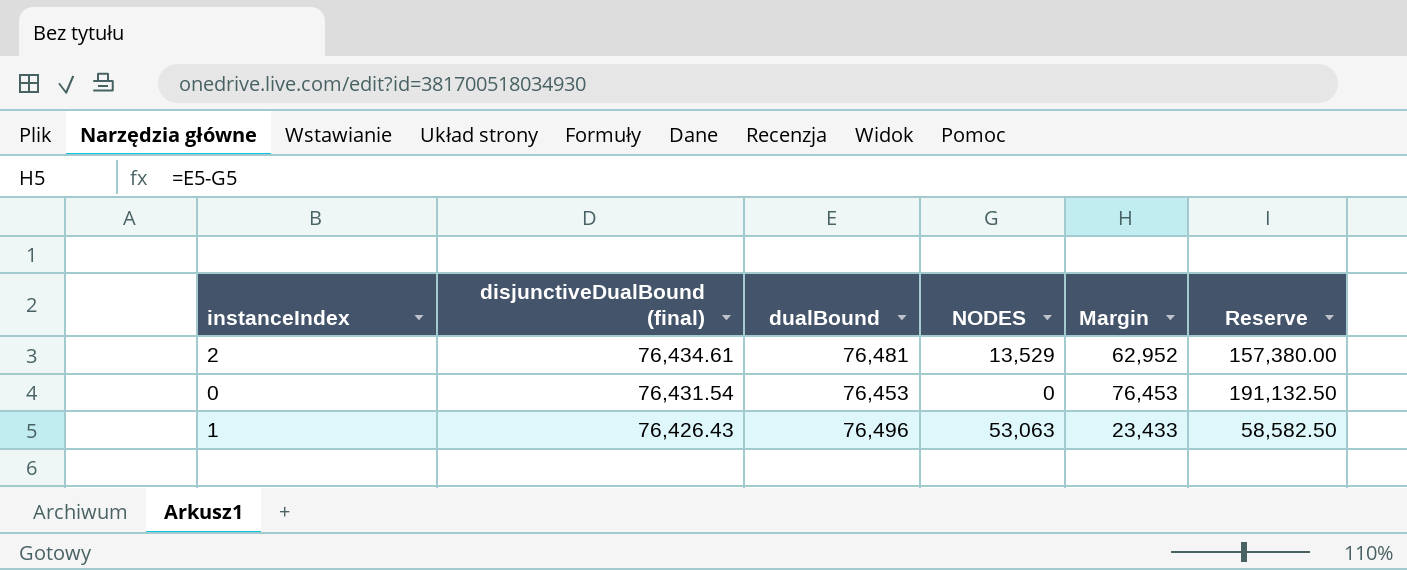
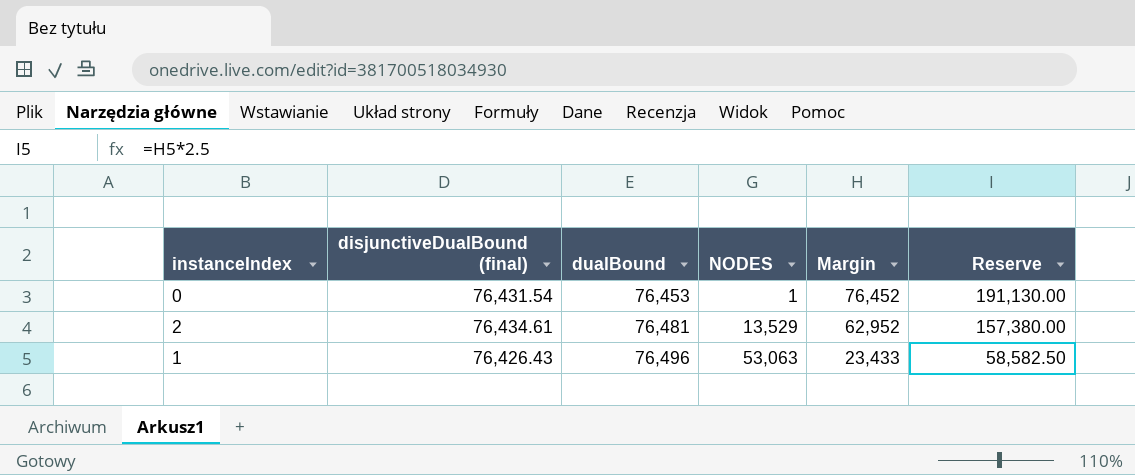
row order: disjunctiveDualBound (final) descending -> dualBound ascending
0 | NODES: 0 -> 1
0 | Margin: 76,453 -> 76,452
0 | Reserve: 191,132.50 -> 191,130.00

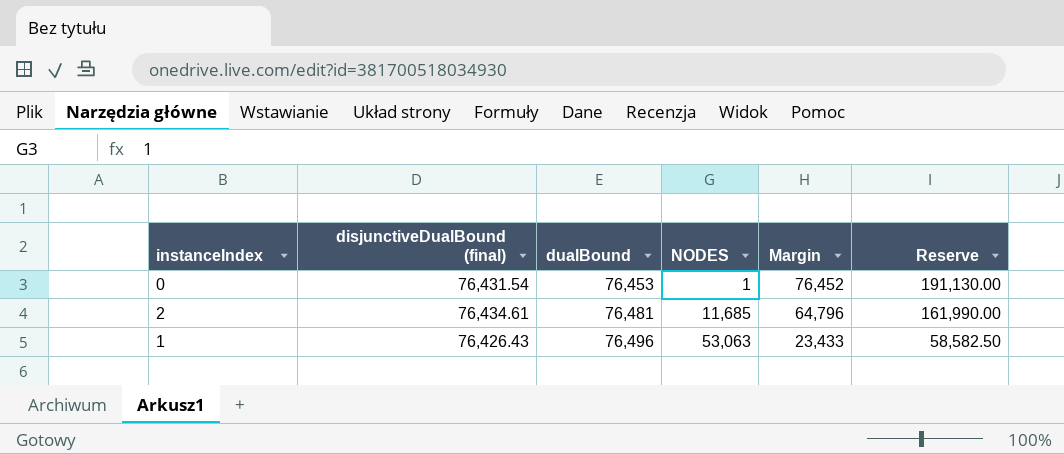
2 | NODES: 13,529 -> 11,685
2 | Margin: 62,952 -> 64,796
2 | Reserve: 157,380.00 -> 161,990.00

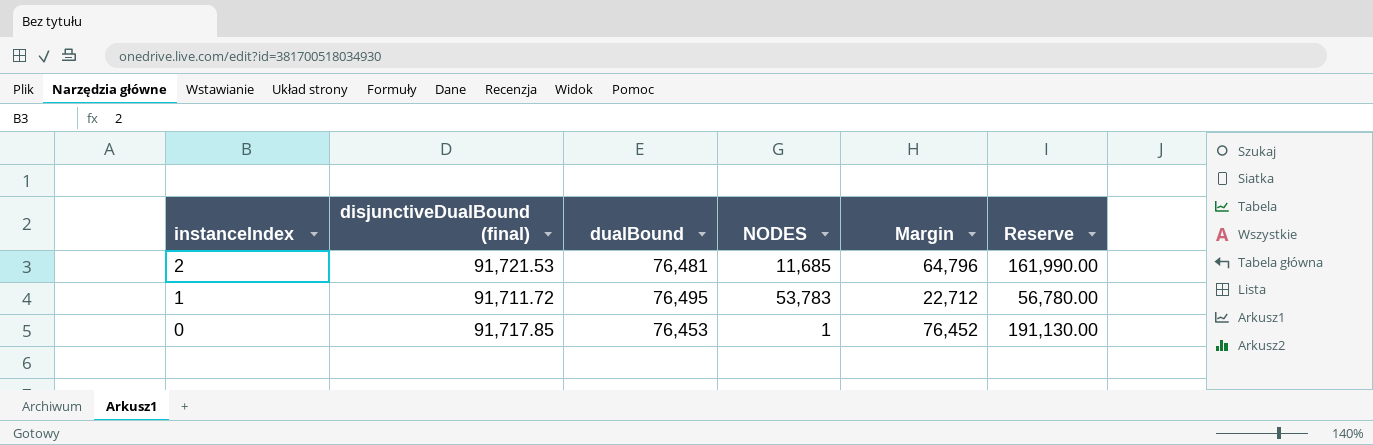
row order: dualBound ascending -> instanceIndex descending
2 | disjunctiveDualBound (final): 76,434.61 -> 91,721.53
1 | disjunctiveDualBound (final): 76,426.43 -> 91,711.72
1 | dualBound: 76,496 -> 76,495
1 | NODES: 53,063 -> 53,783
1 | Margin: 23,433 -> 22,712
1 | Reserve: 58,582.50 -> 56,780.00
0 | disjunctiveDualBound (final): 76,431.54 -> 91,717.85

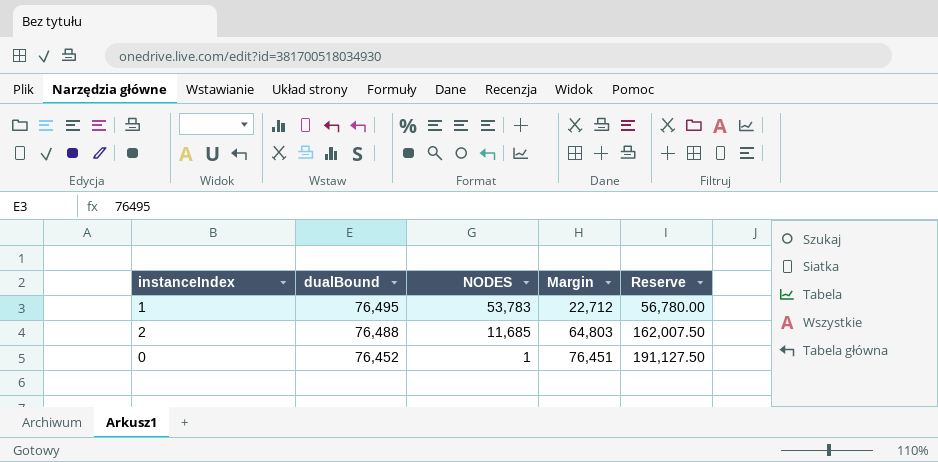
row order: instanceIndex descending -> dualBound descending
column disjunctiveDualBound (final) | position: 2 -> none
2 | dualBound: 76,481 -> 76,488
2 | Margin: 64,796 -> 64,803
2 | Reserve: 161,990.00 -> 162,007.50
0 | dualBound: 76,453 -> 76,452
0 | Margin: 76,452 -> 76,451
0 | Reserve: 191,130.00 -> 191,127.50

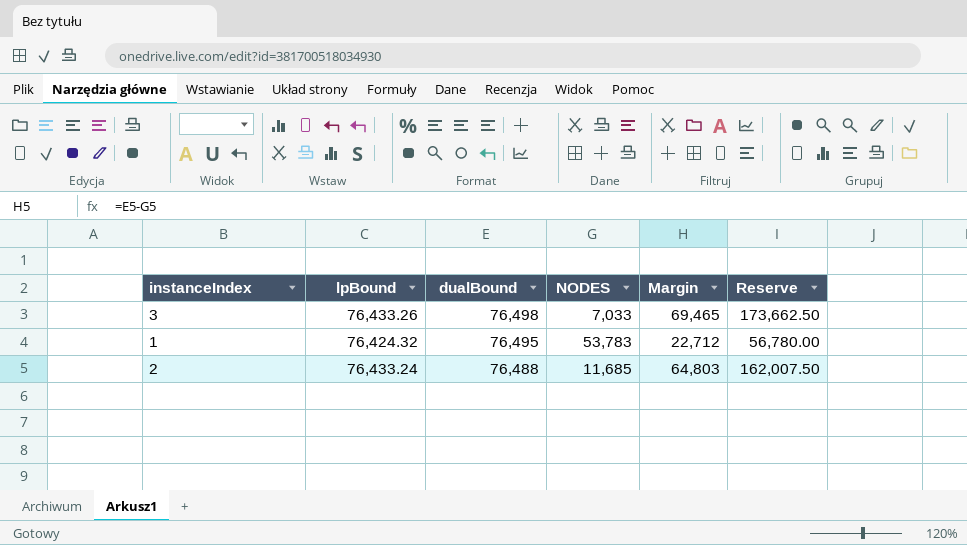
column lpBound | position: none -> 2
row 0: 76,452 | 1 | 76,451 | 191,127.50 -> none
row 3: none -> 76,433.26 | 76,498 | 7,033 | 69,465 | 173,662.50

